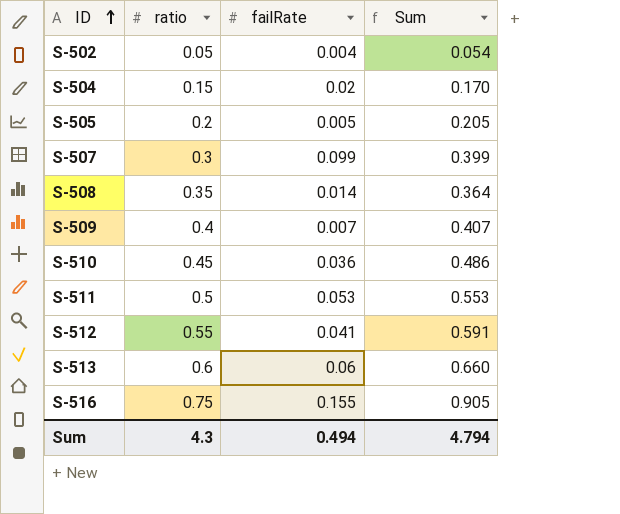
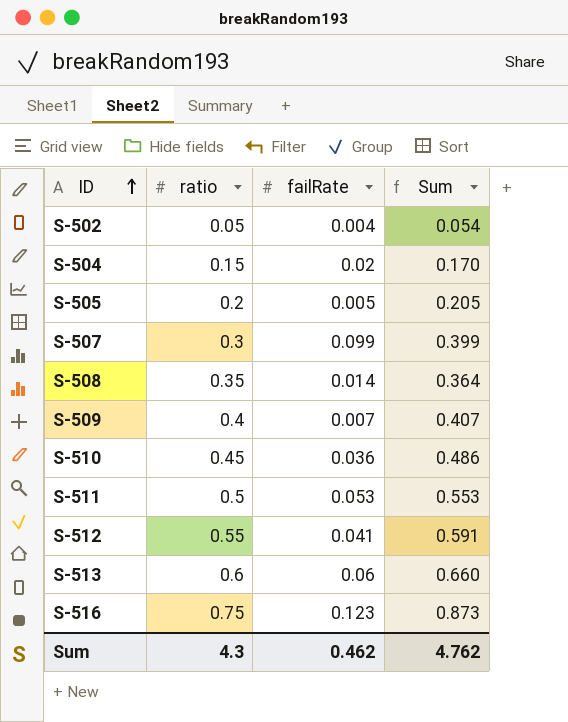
S-516 | failRate: 0.155 -> 0.123
S-516 | Sum: 0.905 -> 0.873
Sum | failRate: 0.494 -> 0.462
Sum | Sum: 4.794 -> 4.762

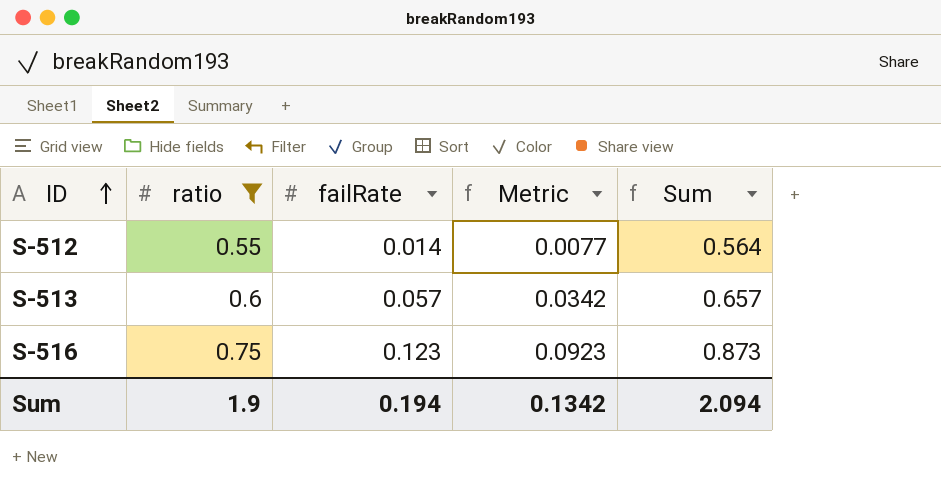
filter: none -> ratio >= 0.55
column Metric | formula: none -> [ratio] * [failRate]
S-512 | failRate: 0.041 -> 0.014
S-512 | Sum: 0.591 -> 0.564
S-513 | failRate: 0.06 -> 0.057
S-513 | Sum: 0.660 -> 0.657
Sum | ratio: 4.3 -> 1.9
Sum | failRate: 0.462 -> 0.194
Sum | Sum: 4.762 -> 2.094

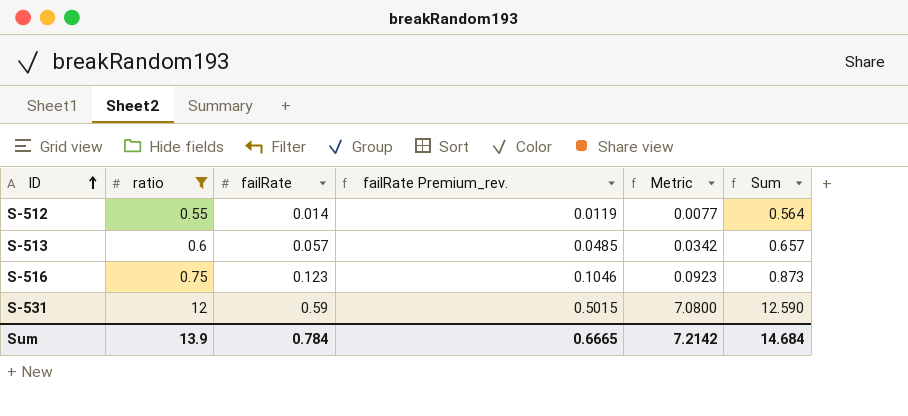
column failRate Premium_rev. | formula: none -> [failRate] * 0.85
row S-531: none -> 12 | 0.59 | 0.5015 | 7.0800 | 12.590
Sum | ratio: 1.9 -> 13.9
Sum | failRate: 0.194 -> 0.784
Sum | Metric: 0.1342 -> 7.2142
Sum | Sum: 2.094 -> 14.684

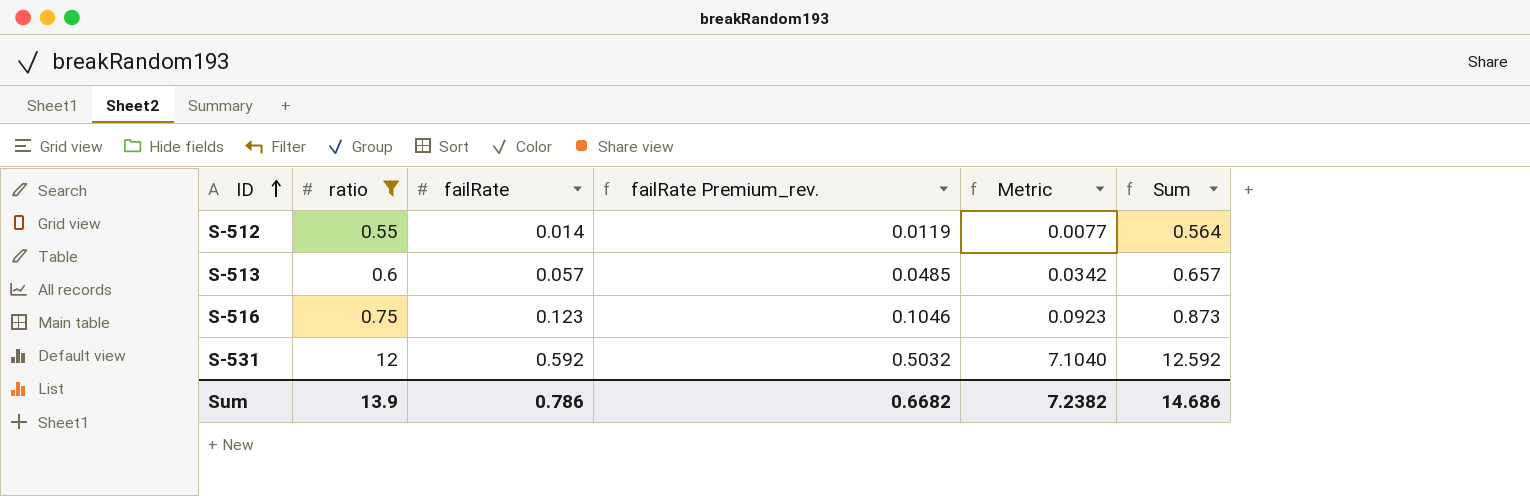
S-531 | failRate: 0.59 -> 0.592
S-531 | failRate Premium_rev.: 0.5015 -> 0.5032
S-531 | Metric: 7.0800 -> 7.1040
S-531 | Sum: 12.590 -> 12.592
Sum | failRate: 0.784 -> 0.786
Sum | failRate Premium_rev.: 0.6665 -> 0.6682
Sum | Metric: 7.2142 -> 7.2382
Sum | Sum: 14.684 -> 14.686

